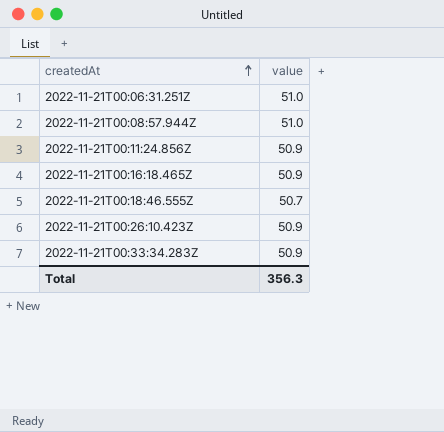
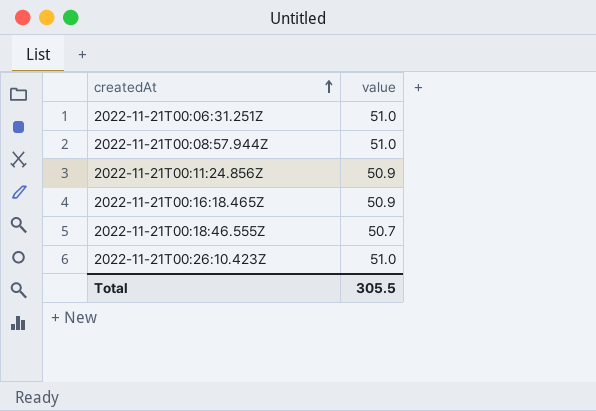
row 2022-11-21T00:33:34.283Z: 50.9 -> none
2022-11-21T00:26:10.423Z | value: 50.9 -> 51.0
Total | value: 356.3 -> 305.5

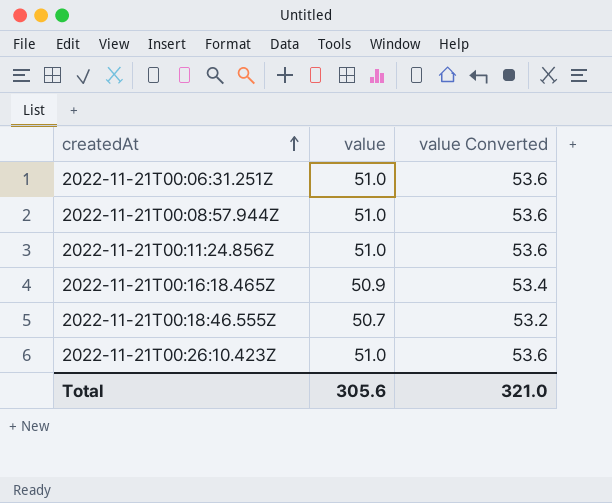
column value Converted | formula: none -> [value] * 1.05
2022-11-21T00:11:24.856Z | value: 50.9 -> 51.0
Total | value: 305.5 -> 305.6

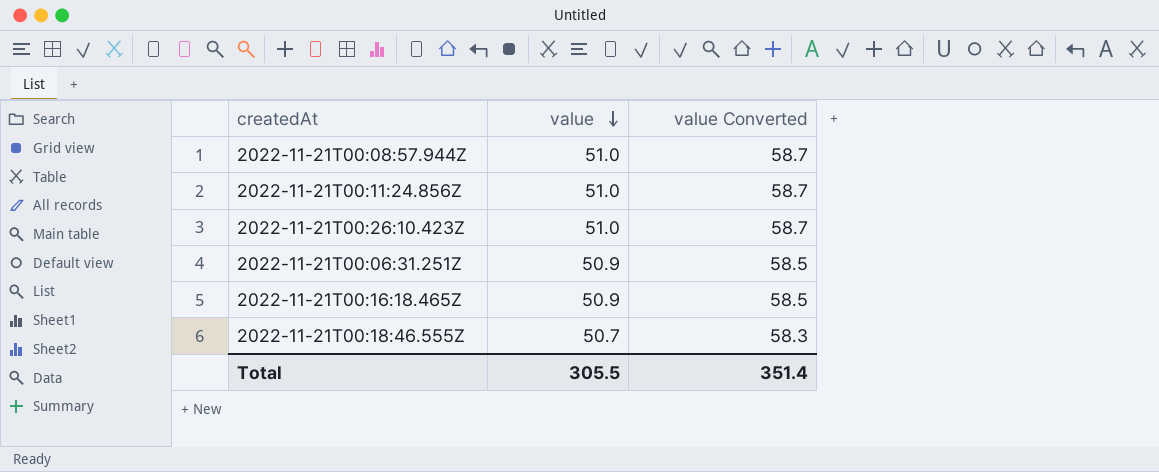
row order: createdAt ascending -> value descending
column value Converted | formula: [value] * 1.05 -> [value] * 1.15
2022-11-21T00:06:31.251Z | value: 51.0 -> 50.9
Total | value: 305.6 -> 305.5
Total | value Converted: 321.0 -> 351.4

